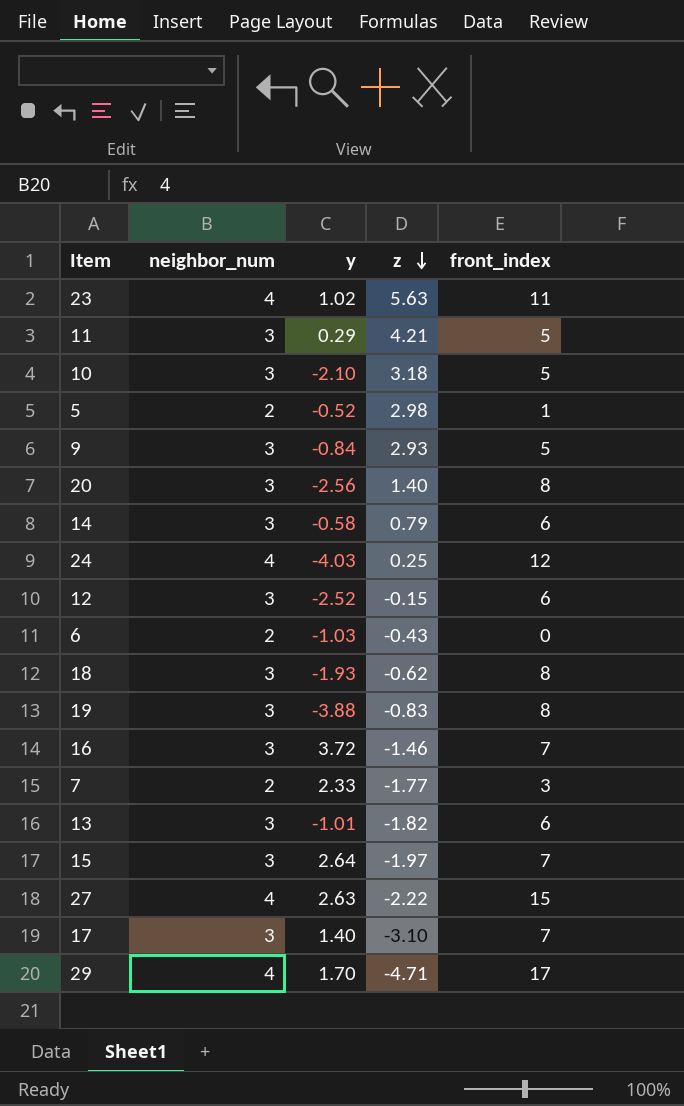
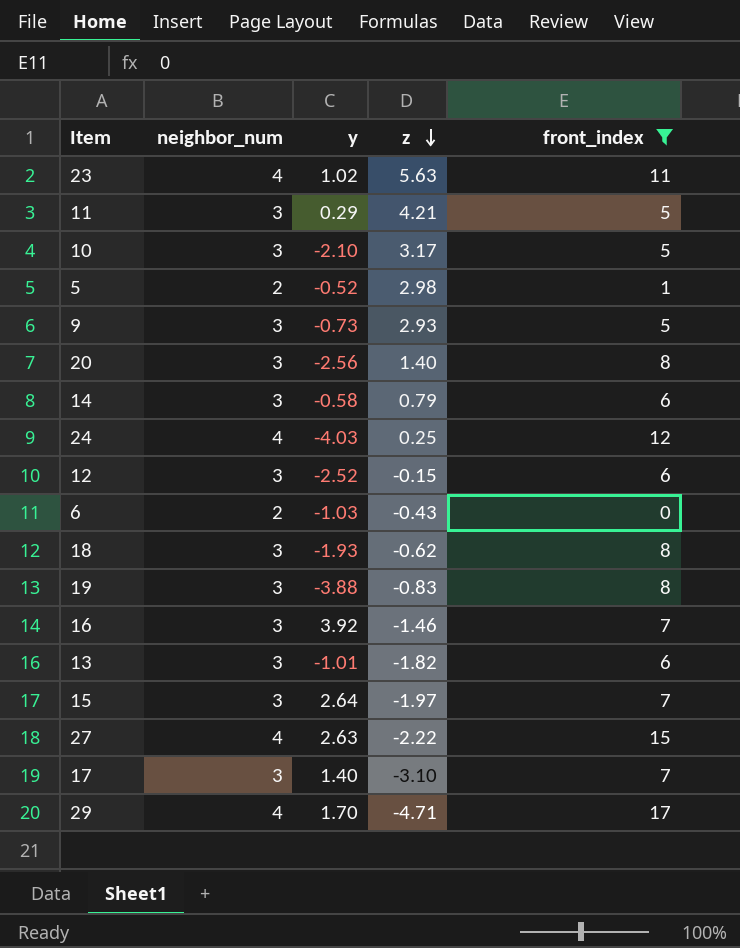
filter: none -> front_index != 3
10 | z: 3.18 -> 3.17
9 | y: -0.84 -> -0.73
16 | y: 3.72 -> 3.92

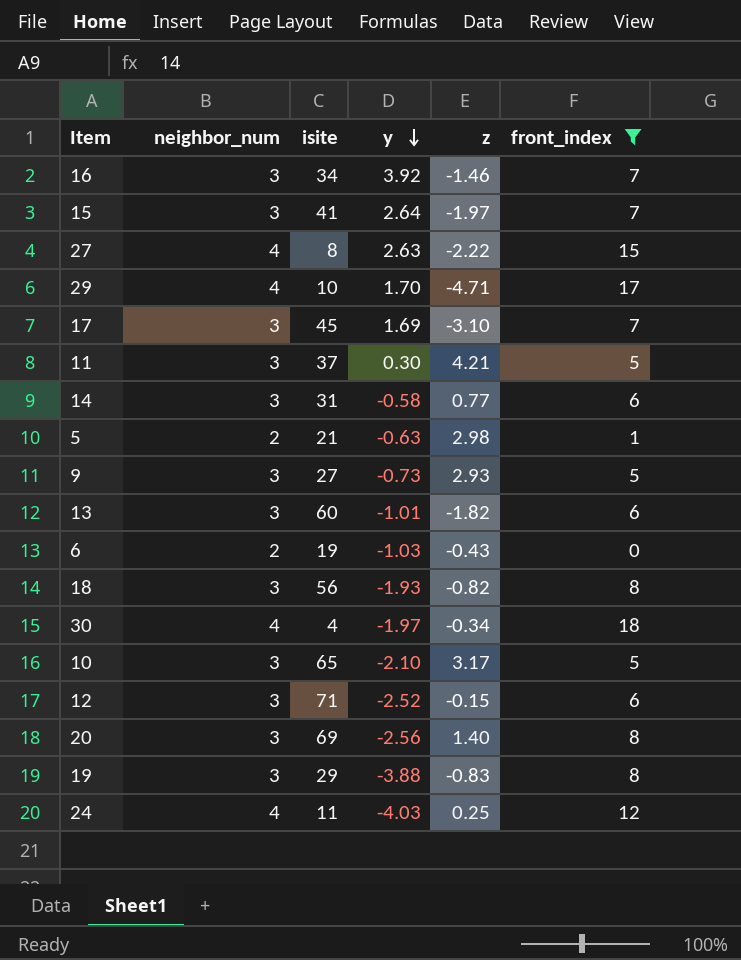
row order: z descending -> y descending
column isite | position: none -> 3
row 23: 4 | 1.02 | 5.63 | 11 -> none
17 | y: 1.40 -> 1.69
11 | y: 0.29 -> 0.30
14 | z: 0.79 -> 0.77
5 | y: -0.52 -> -0.63
18 | z: -0.62 -> -0.82
row 30: none -> 4 | 4 | -1.97 | -0.34 | 18

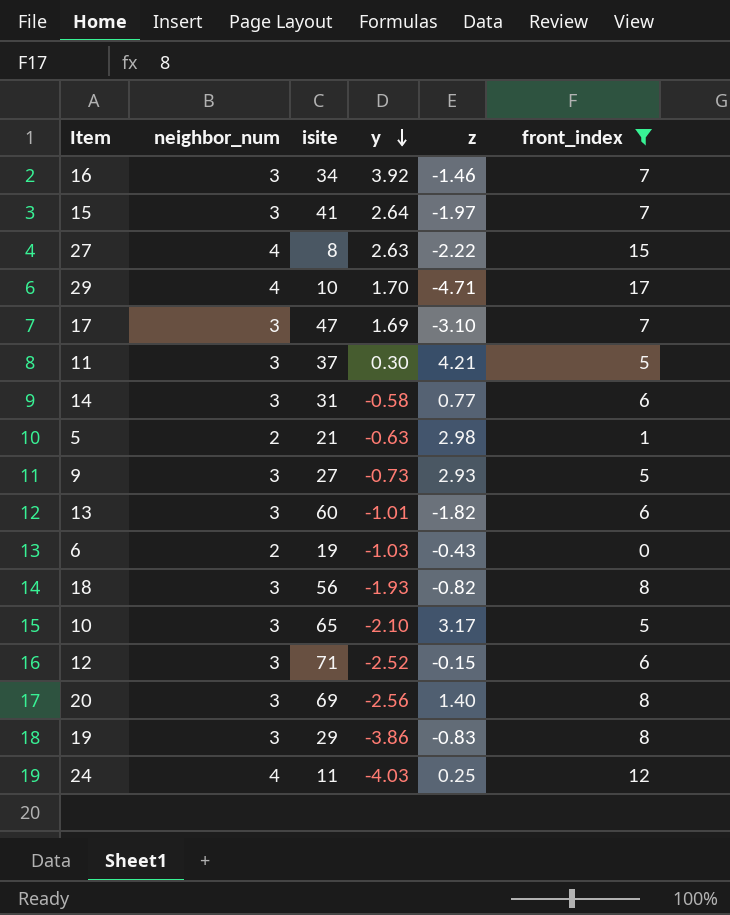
row 30: 4 | 4 | -1.97 | -0.34 | 18 -> none
17 | isite: 45 -> 47
19 | y: -3.88 -> -3.86

